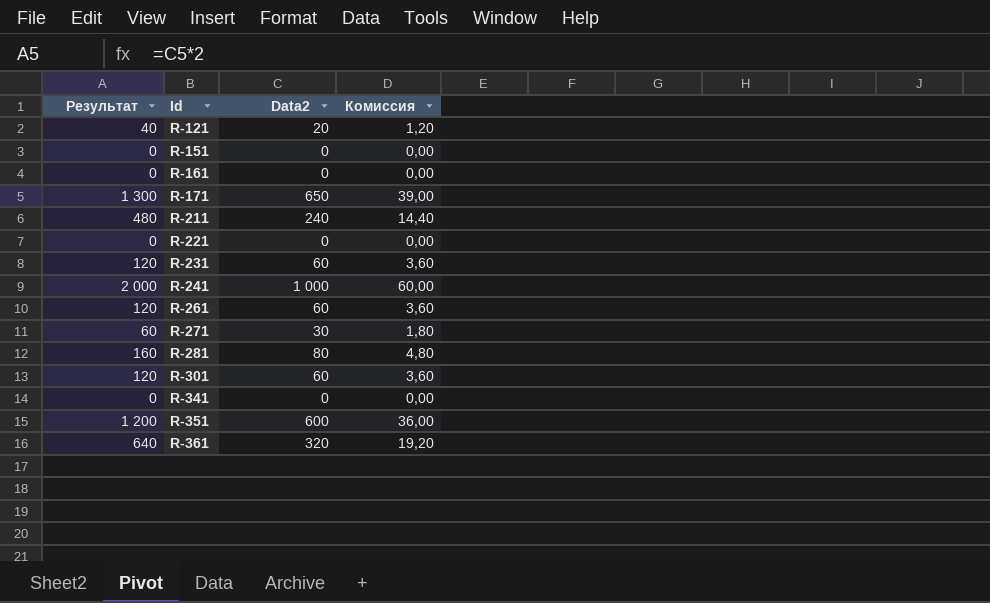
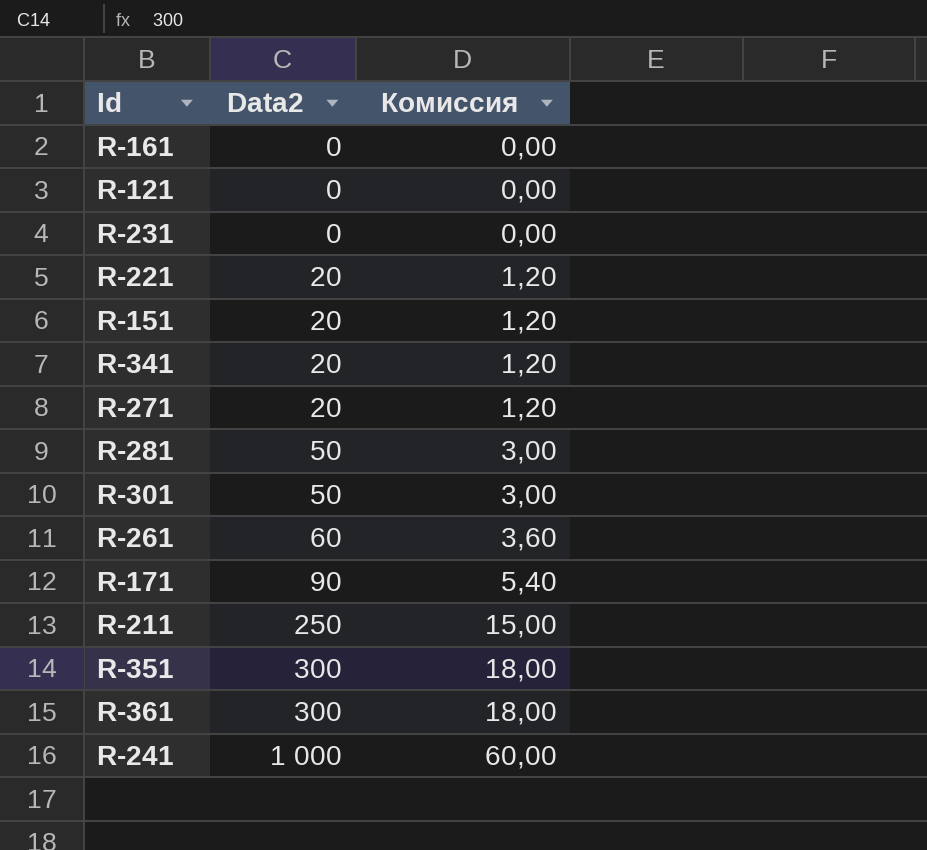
row order: Id ascending -> Data2 ascending
column Результат | formula: [Data2] * 2 -> none
R-121 | Data2: 20 -> 0
R-121 | Комиссия: 1,20 -> 0,00
R-231 | Data2: 60 -> 0
R-231 | Комиссия: 3,60 -> 0,00
R-221 | Data2: 0 -> 20
R-221 | Комиссия: 0,00 -> 1,20
R-151 | Data2: 0 -> 20
R-151 | Комиссия: 0,00 -> 1,20
R-341 | Data2: 0 -> 20
R-341 | Комиссия: 0,00 -> 1,20
R-271 | Data2: 30 -> 20
R-271 | Комиссия: 1,80 -> 1,20
R-281 | Data2: 80 -> 50
R-281 | Комиссия: 4,80 -> 3,00
R-301 | Data2: 60 -> 50
R-301 | Комиссия: 3,60 -> 3,00
R-171 | Data2: 650 -> 90
R-171 | Комиссия: 39,00 -> 5,40
R-211 | Data2: 240 -> 250
R-211 | Комиссия: 14,40 -> 15,00
R-351 | Data2: 600 -> 300
R-351 | Комиссия: 36,00 -> 18,00
R-361 | Data2: 320 -> 300
R-361 | Комиссия: 19,20 -> 18,00

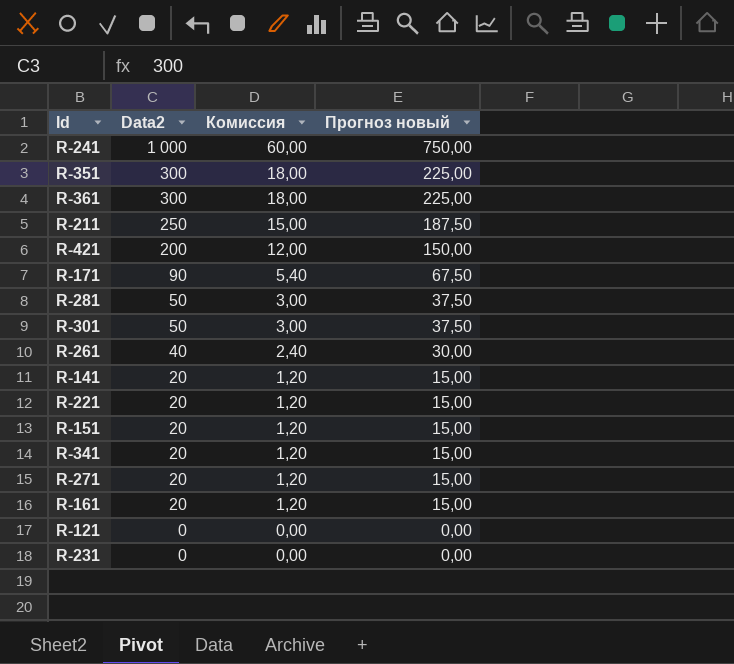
row order: Data2 ascending -> Data2 descending
column Прогноз новый | formula: none -> [Data2] * 0,75
row R-421: none -> 200 | 12,00 | 150,00
R-261 | Data2: 60 -> 40
R-261 | Комиссия: 3,60 -> 2,40
row R-141: none -> 20 | 1,20 | 15,00
R-161 | Data2: 0 -> 20
R-161 | Комиссия: 0,00 -> 1,20

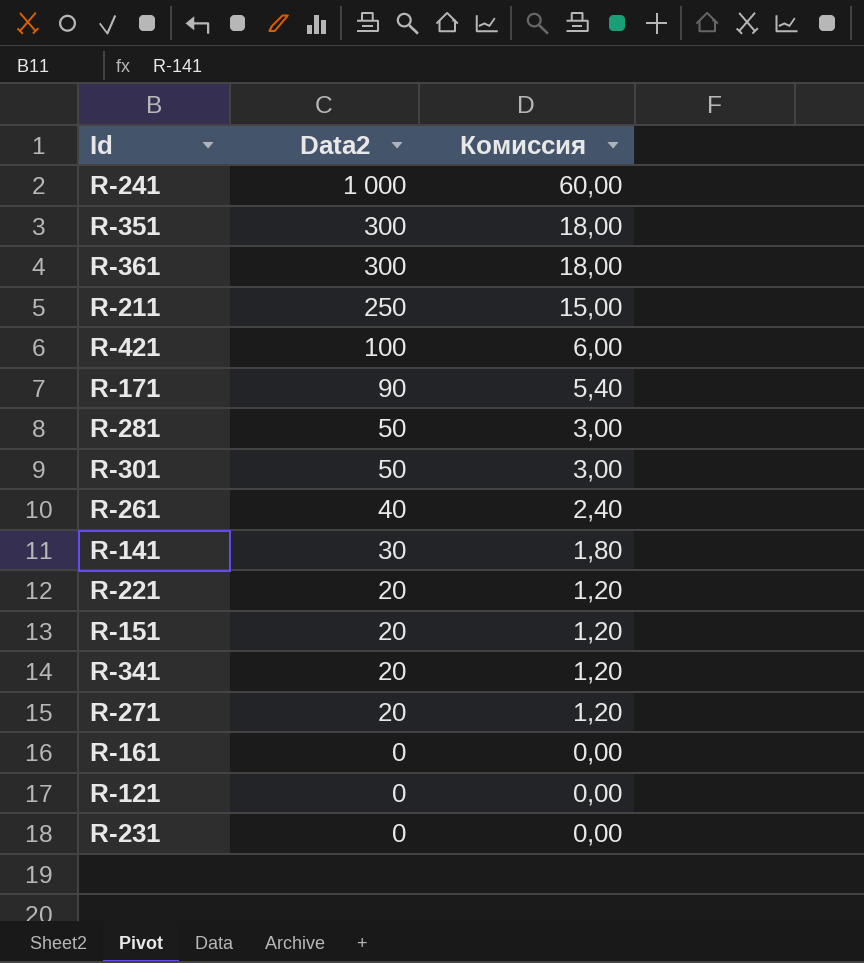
column Прогноз новый | formula: [Data2] * 0,75 -> none
R-421 | Data2: 200 -> 100
R-421 | Комиссия: 12,00 -> 6,00
R-141 | Data2: 20 -> 30
R-141 | Комиссия: 1,20 -> 1,80
R-161 | Data2: 20 -> 0
R-161 | Комиссия: 1,20 -> 0,00

